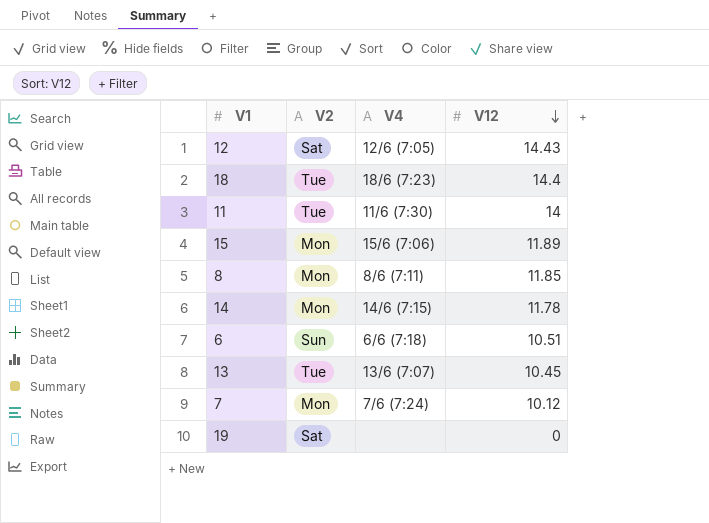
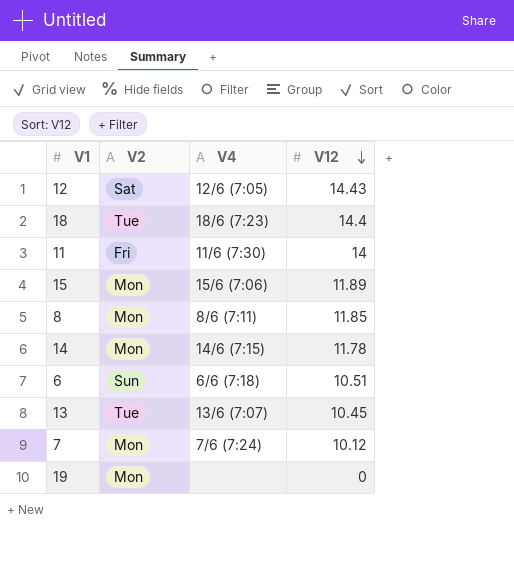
11 | V2: Tue -> Fri
19 | V2: Sat -> Mon

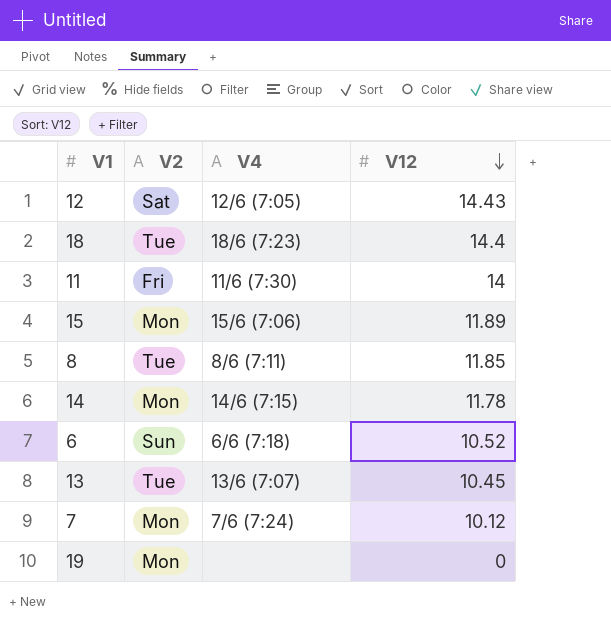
8 | V2: Mon -> Tue
6 | V12: 10.51 -> 10.52

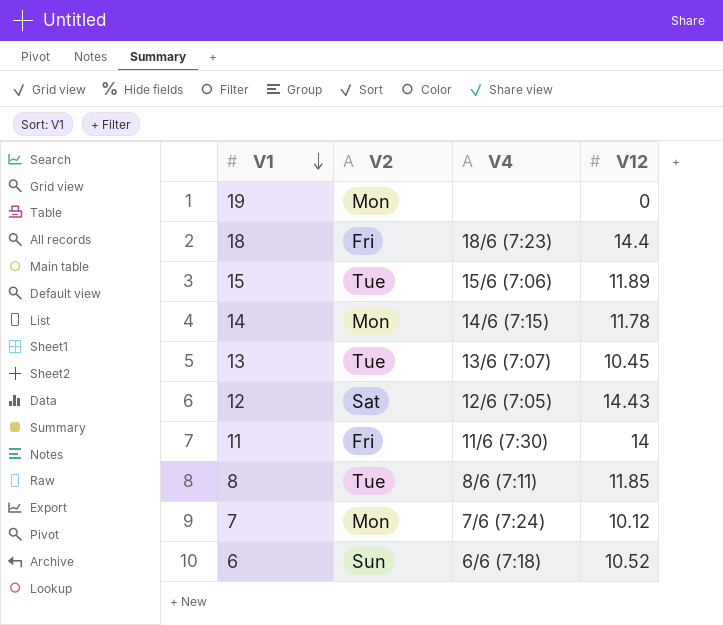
row order: V12 descending -> V1 descending
18 | V2: Tue -> Fri
15 | V2: Mon -> Tue

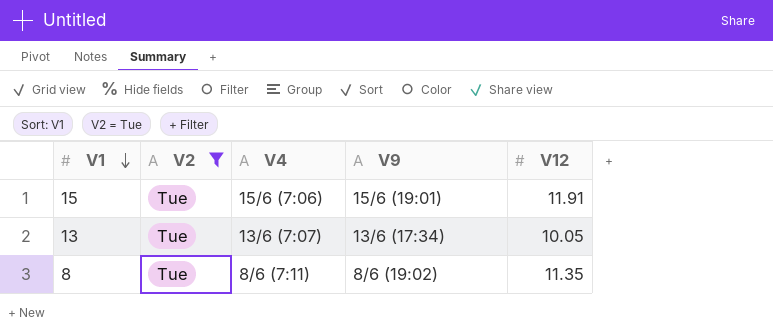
filter: none -> V2 = Tue
column V9 | position: none -> 4
15 | V12: 11.89 -> 11.91
13 | V12: 10.45 -> 10.05
8 | V12: 11.85 -> 11.35

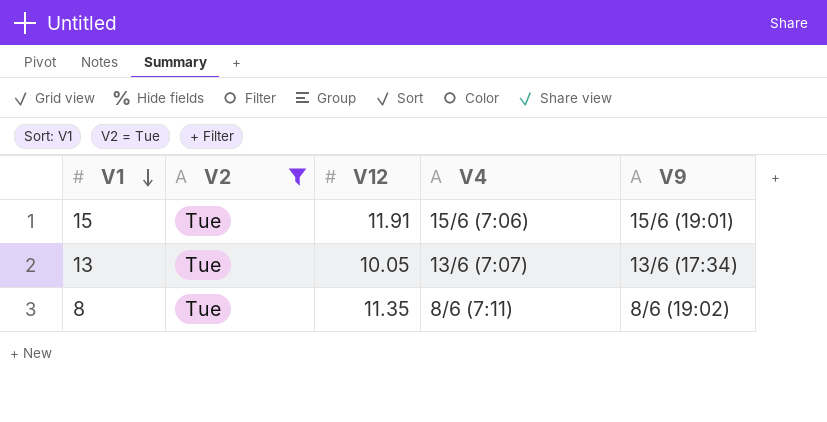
column V12 | position: 5 -> 3

